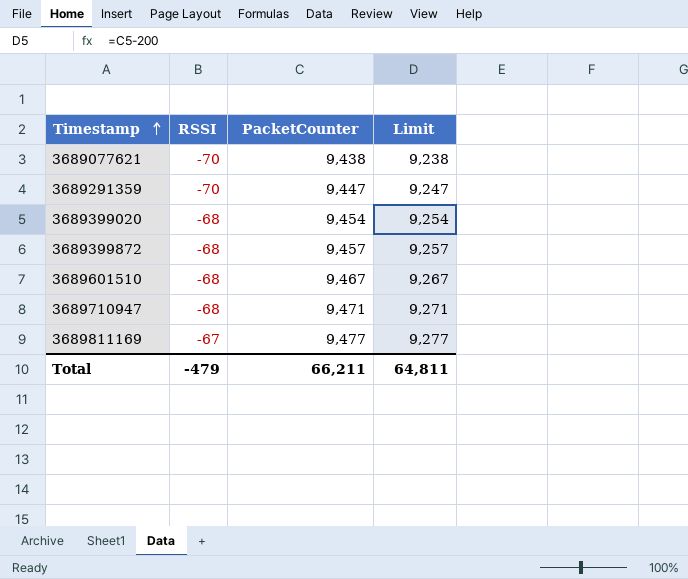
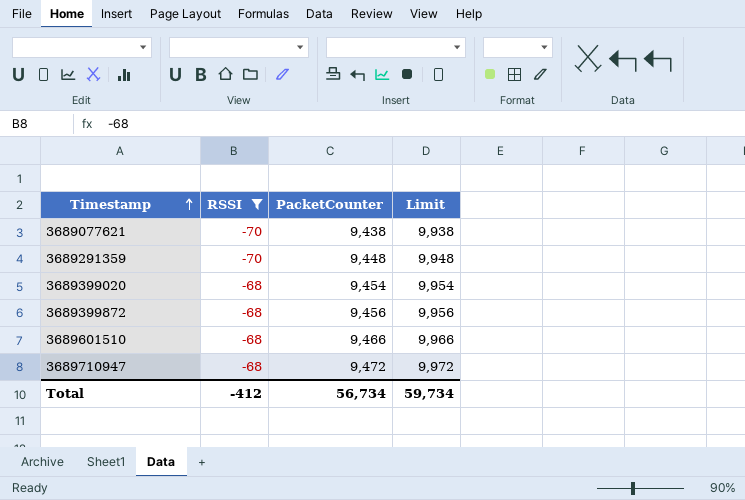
filter: none -> RSSI != -67
column Limit | formula: [PacketCounter] - 200 -> [PacketCounter] + 500
3689291359 | PacketCounter: 9,447 -> 9,448
3689399872 | PacketCounter: 9,457 -> 9,456
3689601510 | PacketCounter: 9,467 -> 9,466
3689710947 | PacketCounter: 9,471 -> 9,472
Total | RSSI: -479 -> -412
Total | PacketCounter: 66,211 -> 56,734
Total | Limit: 64,811 -> 59,734

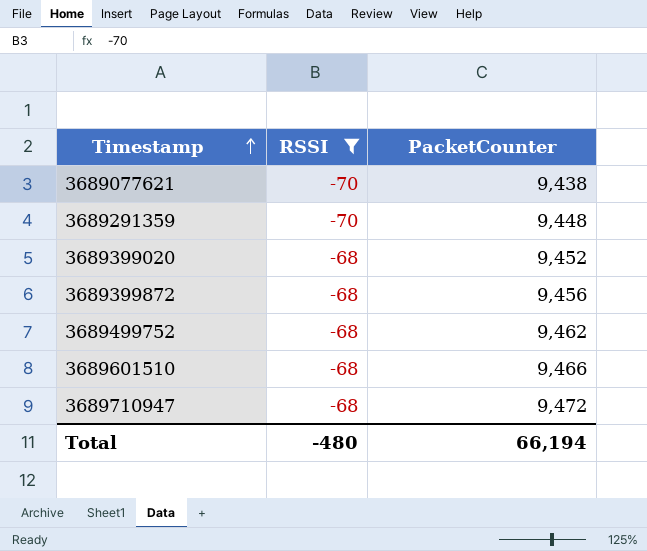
column Limit | formula: [PacketCounter] + 500 -> none
3689399020 | PacketCounter: 9,454 -> 9,452
row 3689499752: none -> -68 | 9,462
Total | RSSI: -412 -> -480
Total | PacketCounter: 56,734 -> 66,194

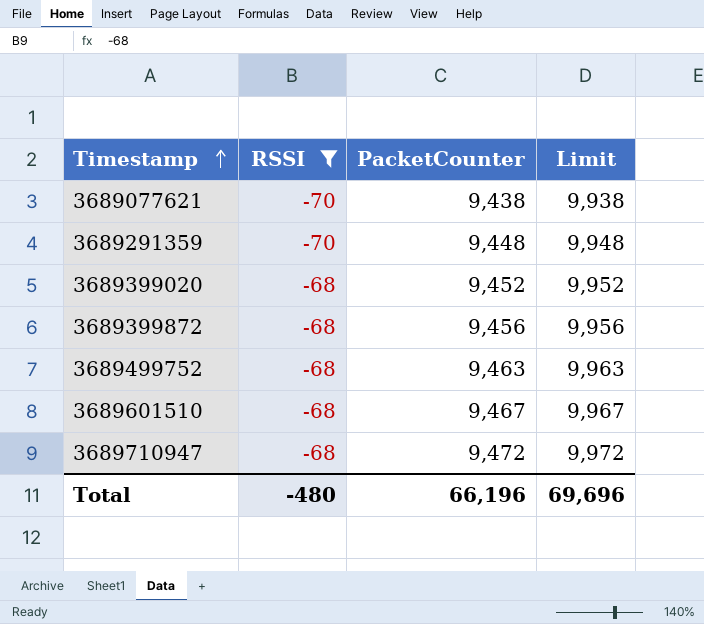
column Limit | formula: none -> [PacketCounter] + 500
3689499752 | PacketCounter: 9,462 -> 9,463
3689601510 | PacketCounter: 9,466 -> 9,467
Total | PacketCounter: 66,194 -> 66,196

